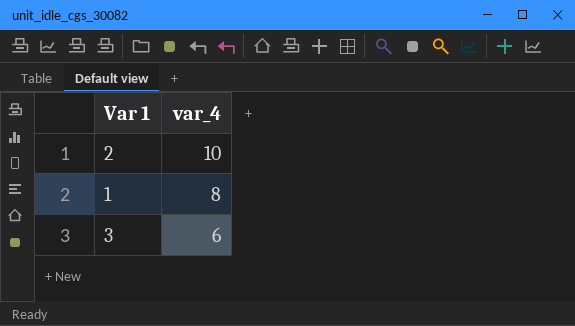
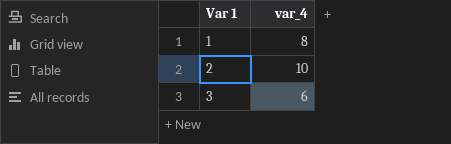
row order: var_4 descending -> Var 1 ascending

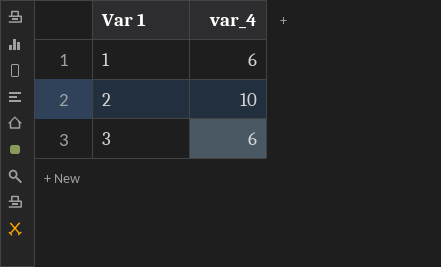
1 | var_4: 8 -> 6

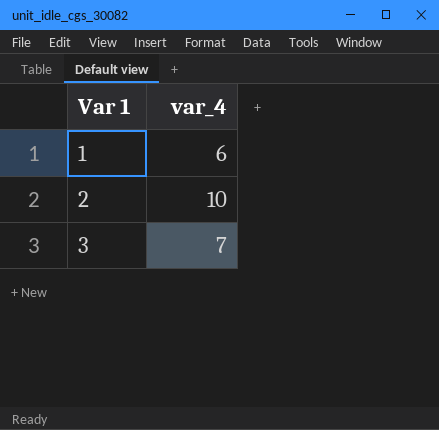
3 | var_4: 6 -> 7

